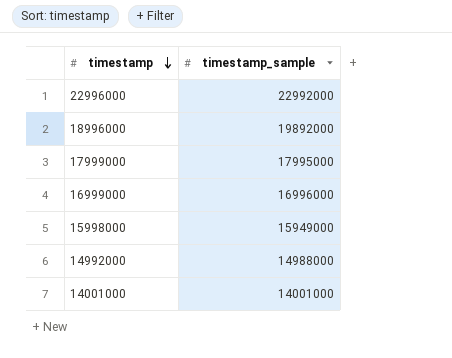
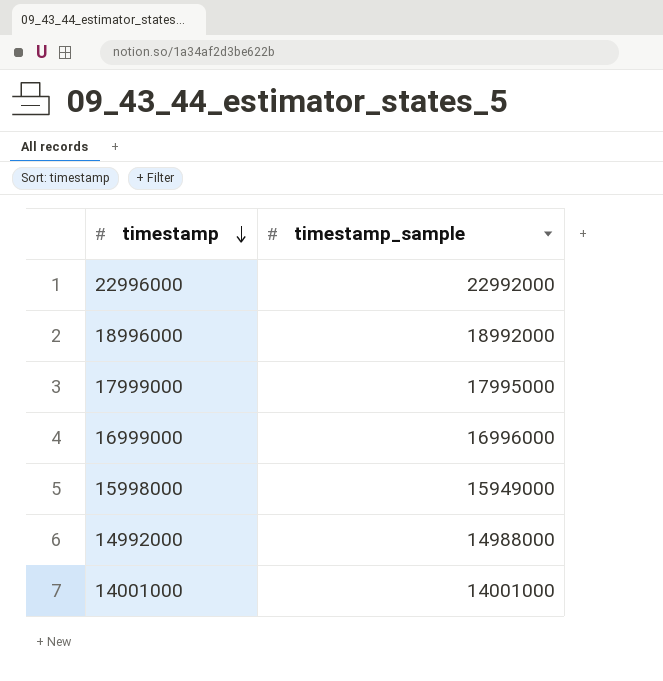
18996000 | timestamp_sample: 19892000 -> 18992000

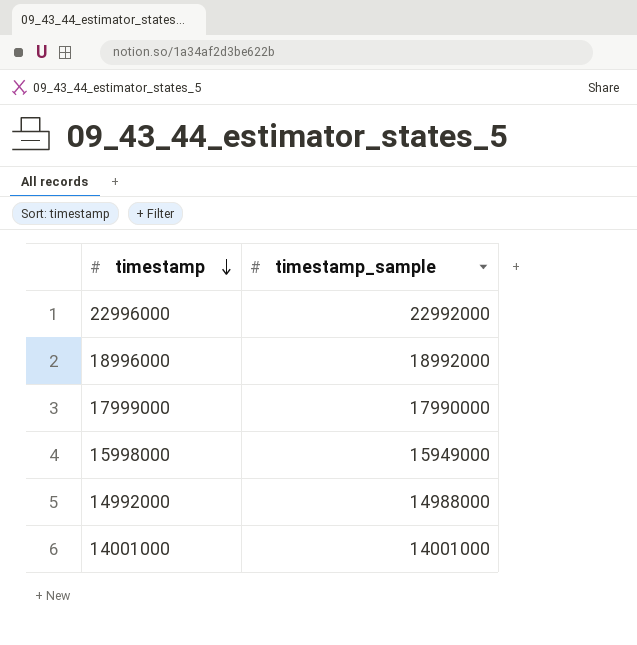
row 16999000: 16996000 -> none
17999000 | timestamp_sample: 17995000 -> 17990000

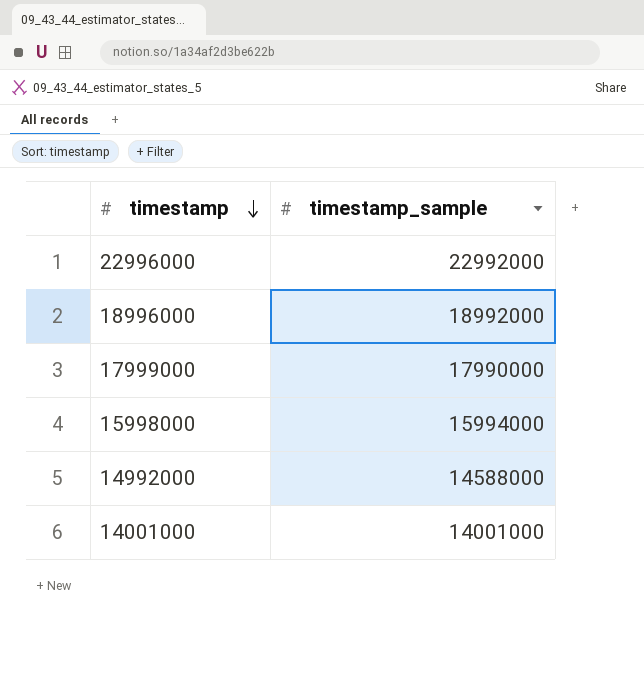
15998000 | timestamp_sample: 15949000 -> 15994000
14992000 | timestamp_sample: 14988000 -> 14588000

